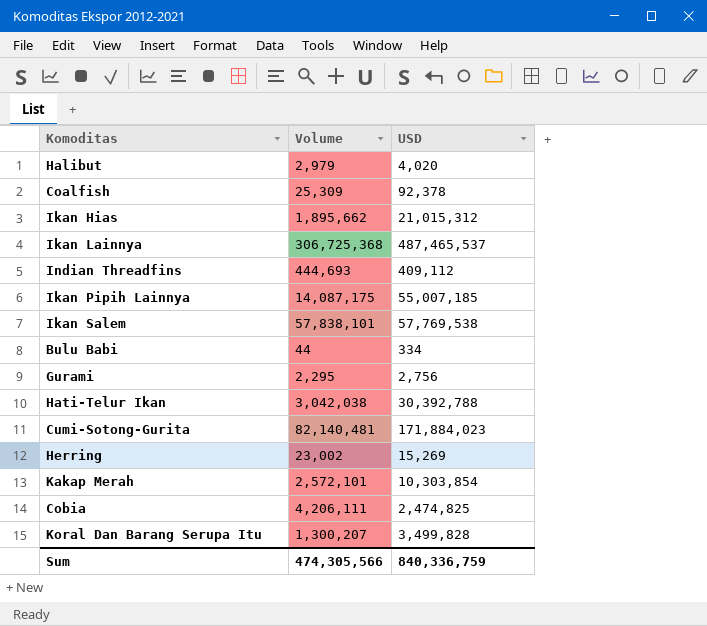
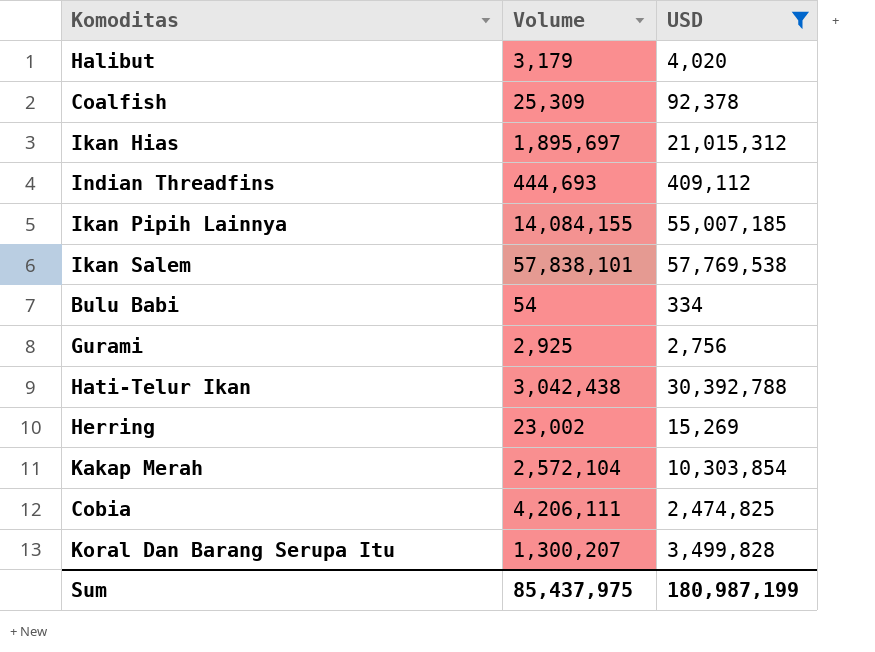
filter: none -> USD <= 57,769,538
Halibut | Volume: 2,979 -> 3,179
Ikan Hias | Volume: 1,895,662 -> 1,895,697
Ikan Pipih Lainnya | Volume: 14,087,175 -> 14,084,155
Bulu Babi | Volume: 44 -> 54
Gurami | Volume: 2,295 -> 2,925
Hati-Telur Ikan | Volume: 3,042,038 -> 3,042,438
Kakap Merah | Volume: 2,572,101 -> 2,572,104
Sum | Volume: 474,305,566 -> 85,437,975
Sum | USD: 840,336,759 -> 180,987,199

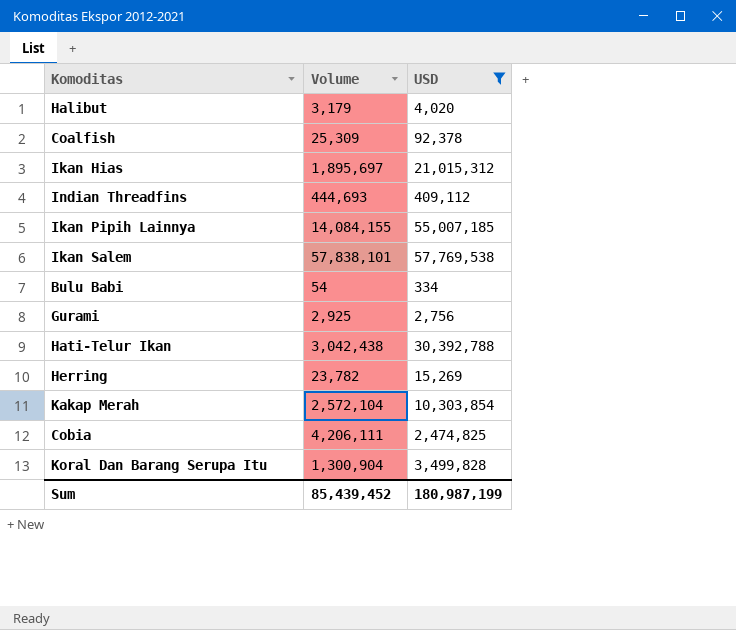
Herring | Volume: 23,002 -> 23,782
Koral Dan Barang Serupa Itu | Volume: 1,300,207 -> 1,300,904
Sum | Volume: 85,437,975 -> 85,439,452

